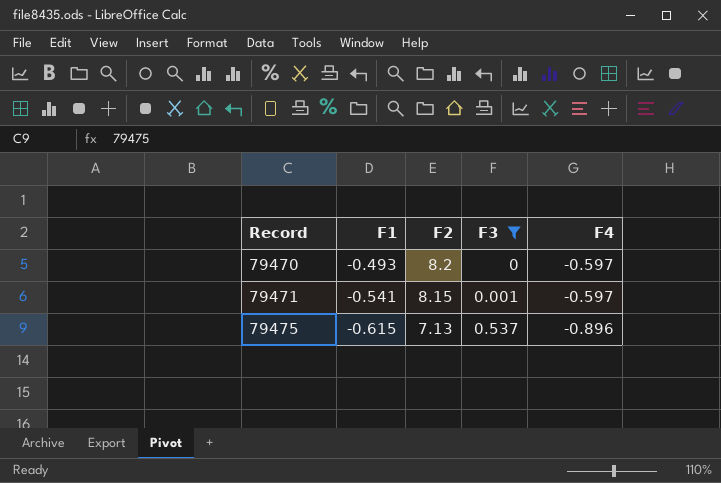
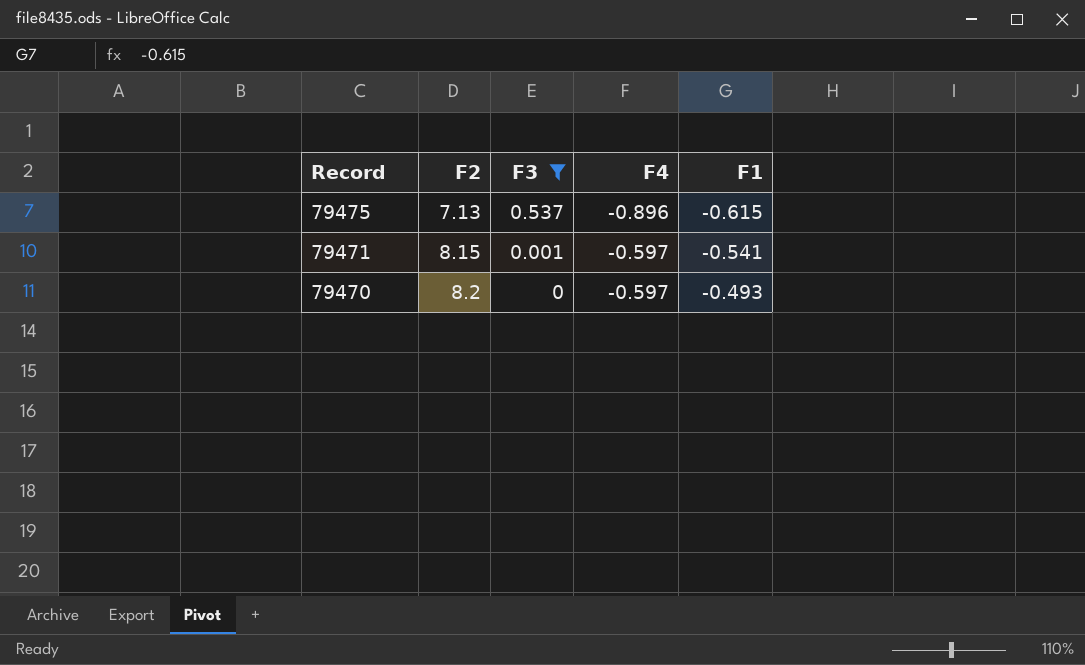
row order: Record ascending -> Record descending
column F1 | position: 2 -> 5

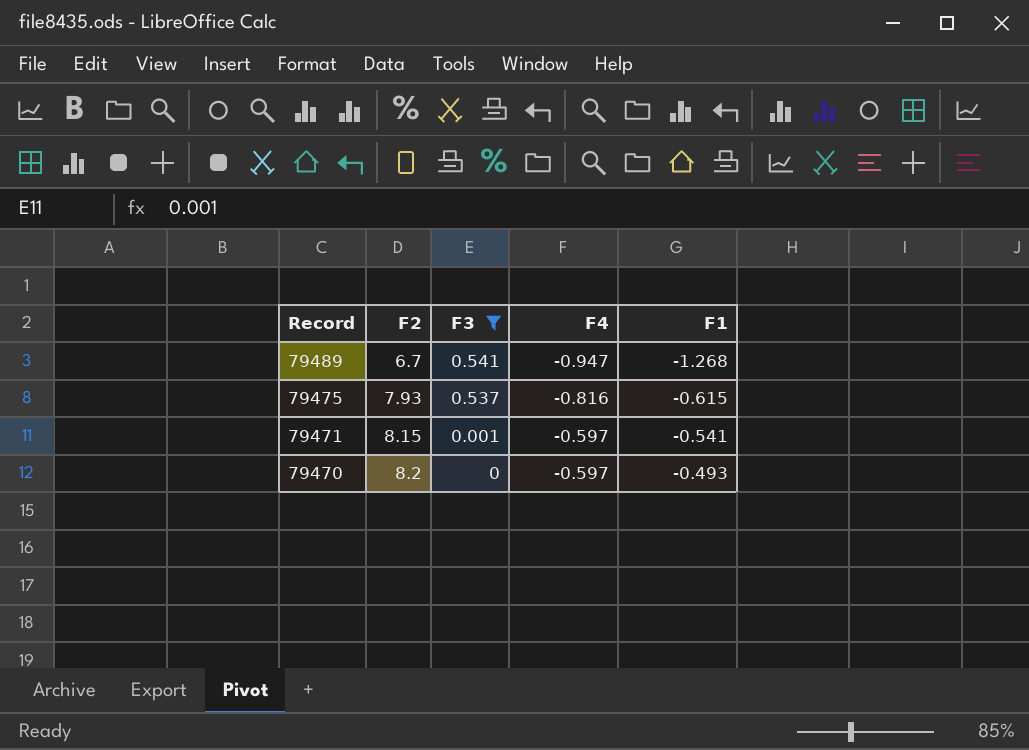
row 79489: none -> 6.7 | 0.541 | -0.947 | -1.268
79475 | F2: 7.13 -> 7.93
79475 | F4: -0.896 -> -0.816

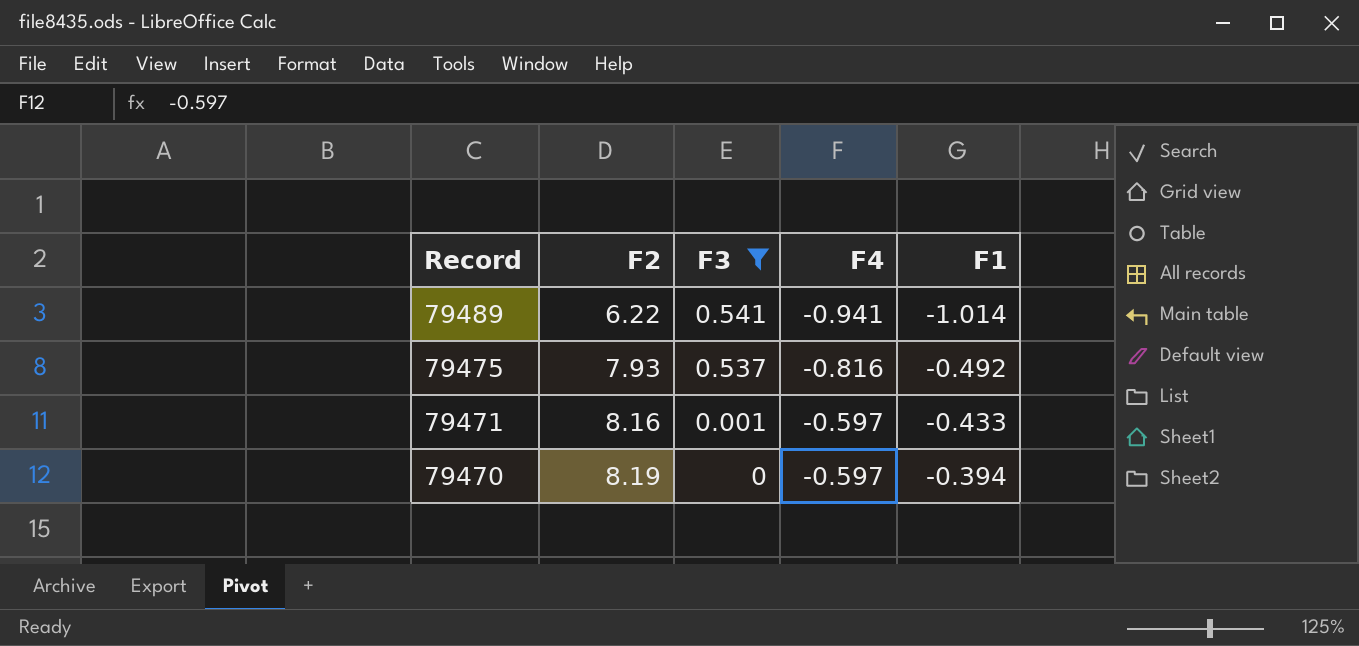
79489 | F2: 6.7 -> 6.22
79489 | F4: -0.947 -> -0.941
79489 | F1: -1.268 -> -1.014
79475 | F1: -0.615 -> -0.492
79471 | F2: 8.15 -> 8.16
79471 | F1: -0.541 -> -0.433
79470 | F2: 8.2 -> 8.19
79470 | F1: -0.493 -> -0.394

